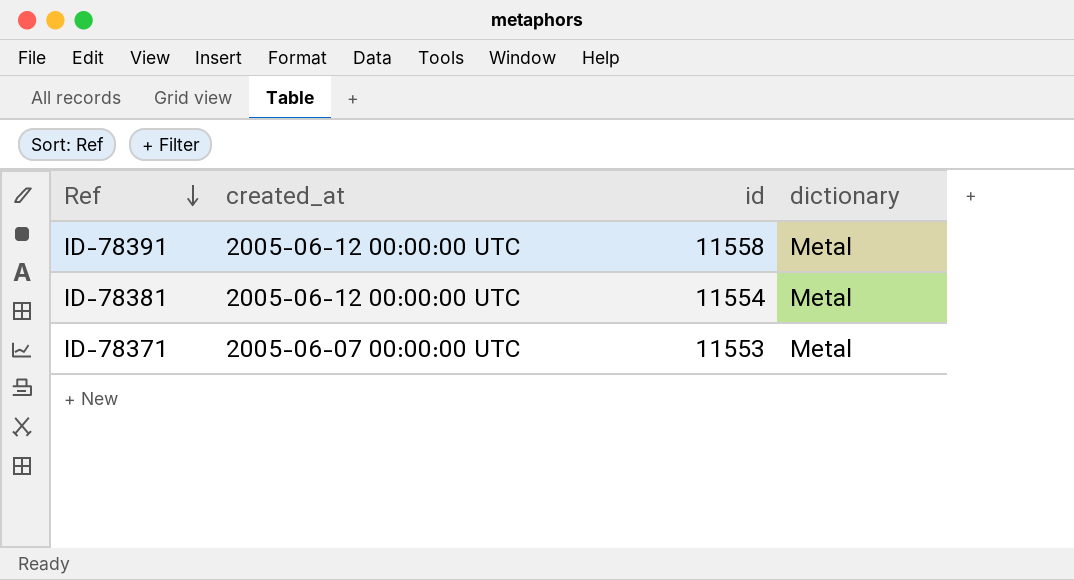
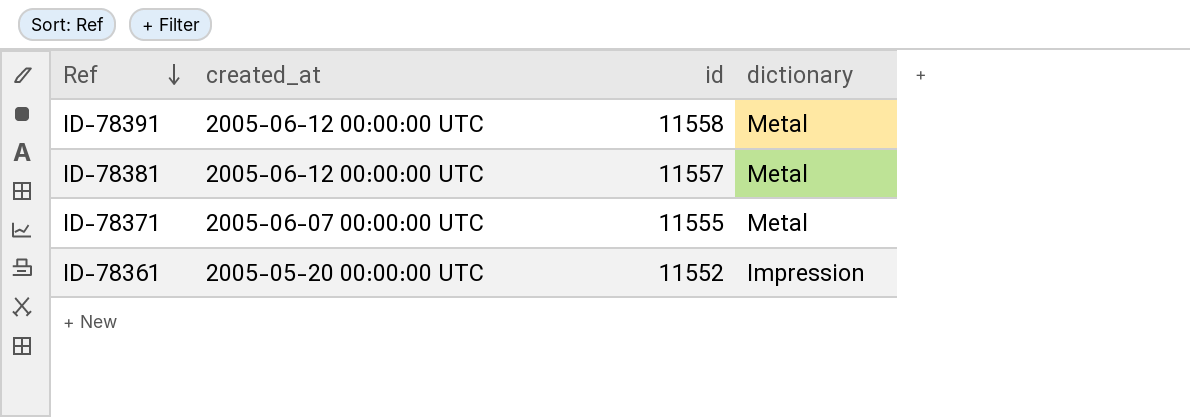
ID-78381 | id: 11554 -> 11557
ID-78371 | id: 11553 -> 11555
row ID-78361: none -> 2005-05-20 00:00:00 UTC | 11552 | Impression

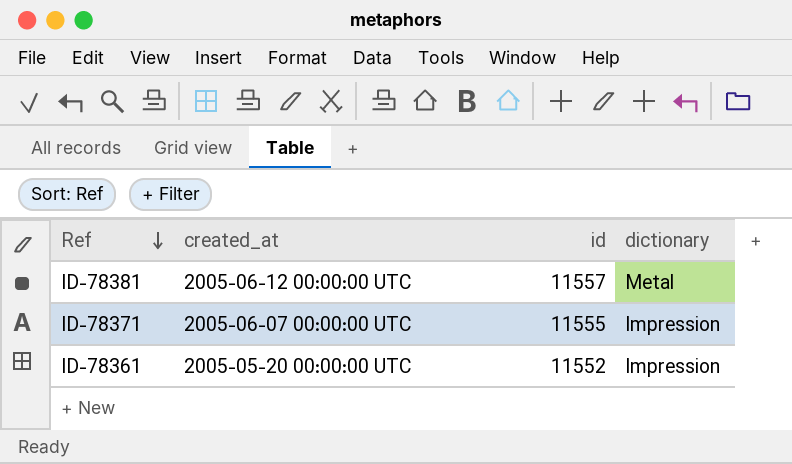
row ID-78391: 2005-06-12 00:00:00 UTC | 11558 | Metal -> none
ID-78371 | dictionary: Metal -> Impression

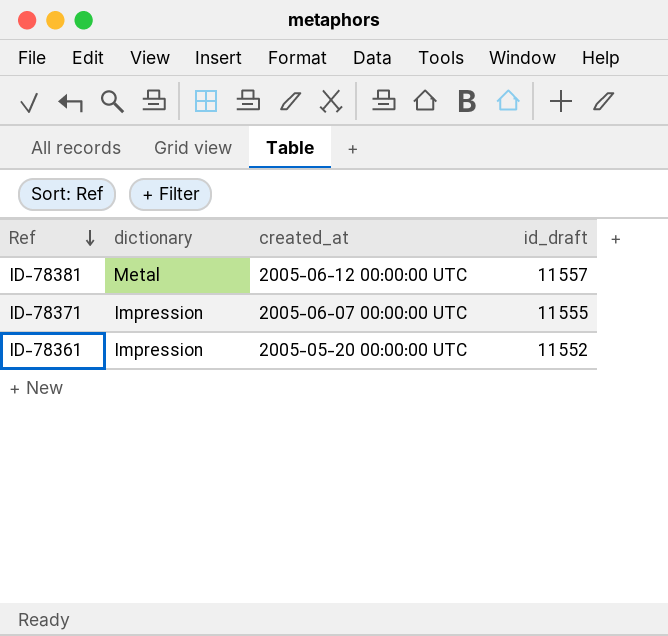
column dictionary | position: 4 -> 2
column name: id -> id_draft

